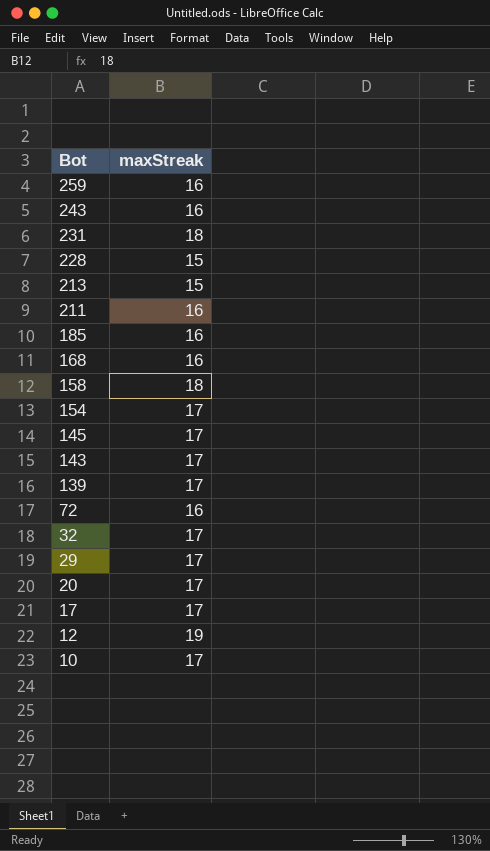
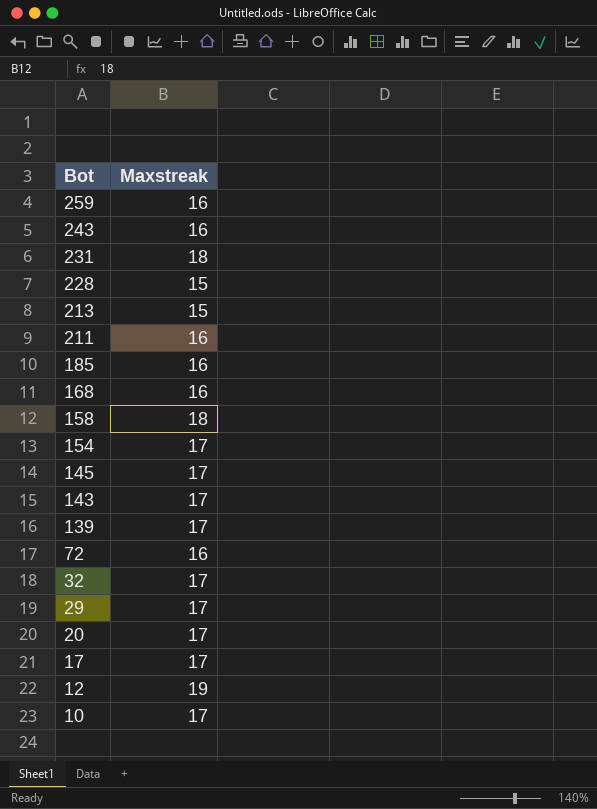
column name: maxStreak -> Maxstreak

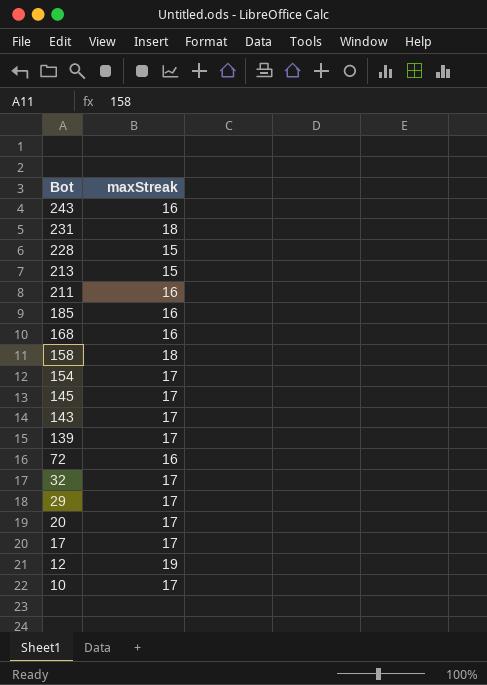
column name: Maxstreak -> maxStreak
row 259: 16 -> none

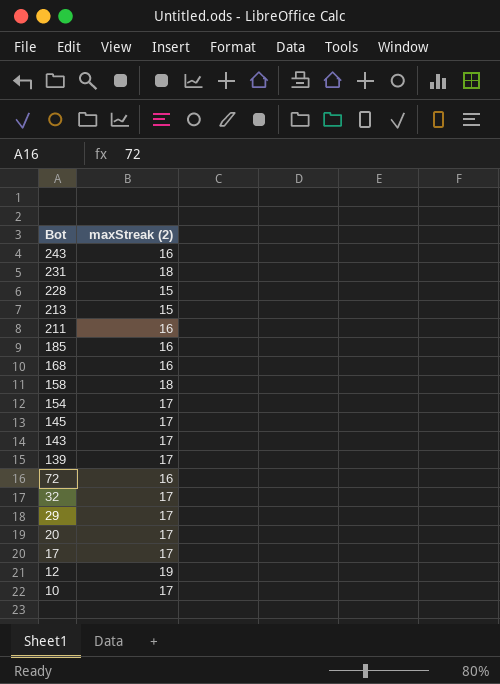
column name: maxStreak -> maxStreak (2)

